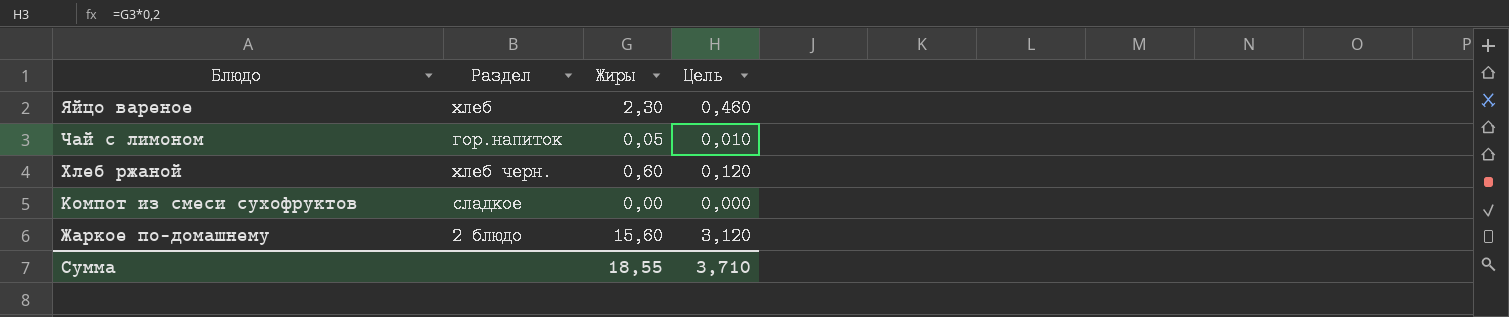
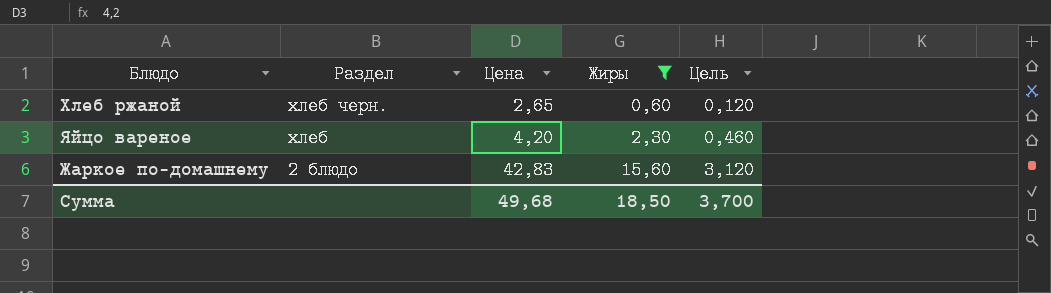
filter: none -> Жиры >= 0,60
row order: Блюдо descending -> Раздел descending
column Цена | position: none -> 3
Сумма | Жиры: 18,55 -> 18,50
Сумма | Цель: 3,710 -> 3,700

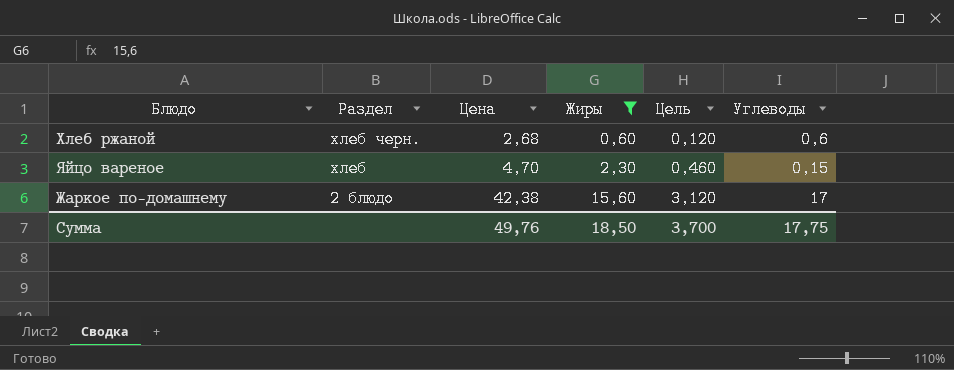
column Углеводы | position: none -> 6
Хлеб ржаной | Цена: 2,65 -> 2,68
Яйцо вареное | Цена: 4,20 -> 4,70
Жаркое по-домашнему | Цена: 42,83 -> 42,38
Сумма | Цена: 49,68 -> 49,76

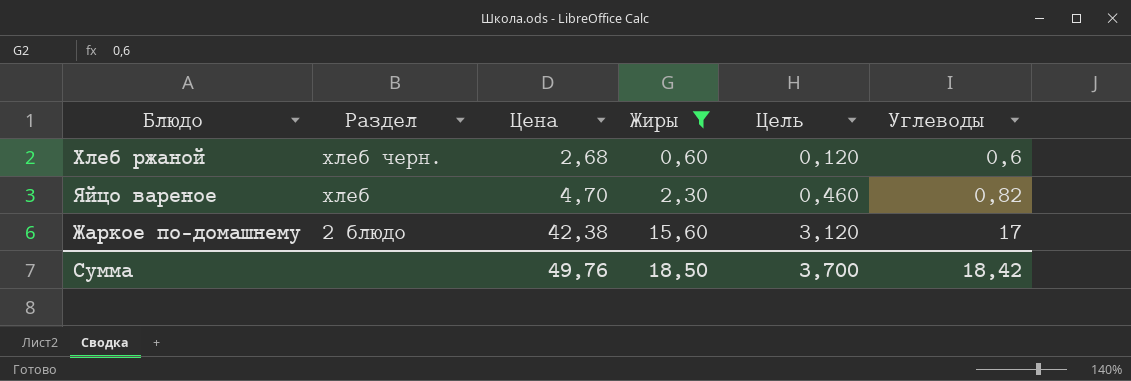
Яйцо вареное | Углеводы: 0,15 -> 0,82
Сумма | Углеводы: 17,75 -> 18,42

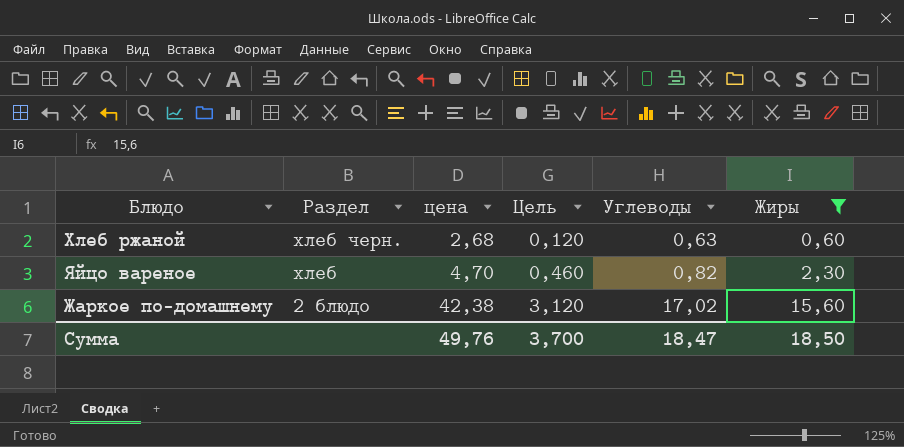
column name: Цена -> цена
column Жиры | position: 4 -> 6
Хлеб ржаной | Углеводы: 0,6 -> 0,63
Жаркое по-домашнему | Углеводы: 17 -> 17,02
Сумма | Углеводы: 18,42 -> 18,47

